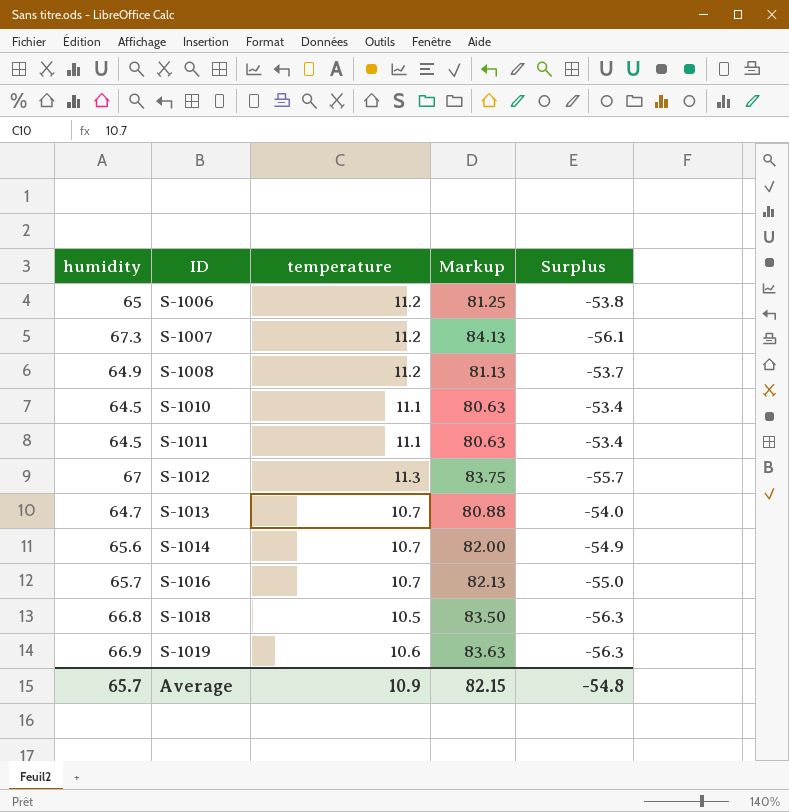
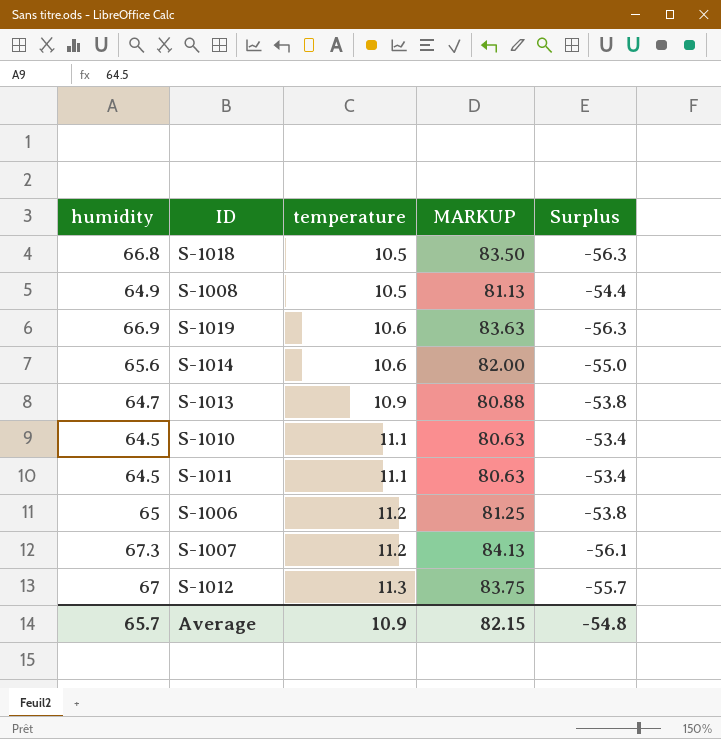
row order: ID ascending -> temperature ascending
column name: Markup -> MARKUP
row S-1016: 65.7 | 10.7 | 82.13 | -55.0 -> none
S-1008 | temperature: 11.2 -> 10.5
S-1008 | Surplus: -53.7 -> -54.4
S-1014 | temperature: 10.7 -> 10.6
S-1014 | Surplus: -54.9 -> -55.0
S-1013 | temperature: 10.7 -> 10.9
S-1013 | Surplus: -54.0 -> -53.8

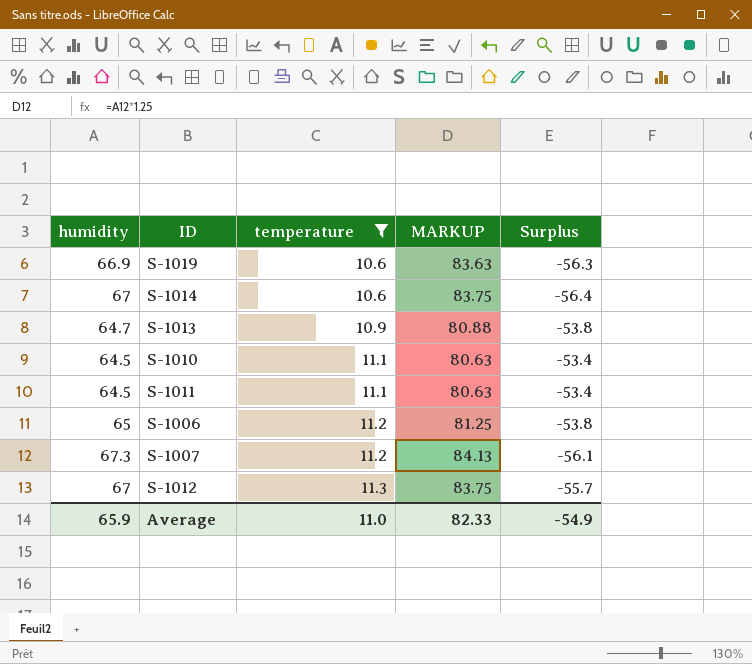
filter: none -> temperature != 10.5
S-1014 | humidity: 65.6 -> 67
S-1014 | MARKUP: 82.00 -> 83.75
S-1014 | Surplus: -55.0 -> -56.4
Average | humidity: 65.7 -> 65.9
Average | temperature: 10.9 -> 11.0
Average | MARKUP: 82.15 -> 82.33
Average | Surplus: -54.8 -> -54.9

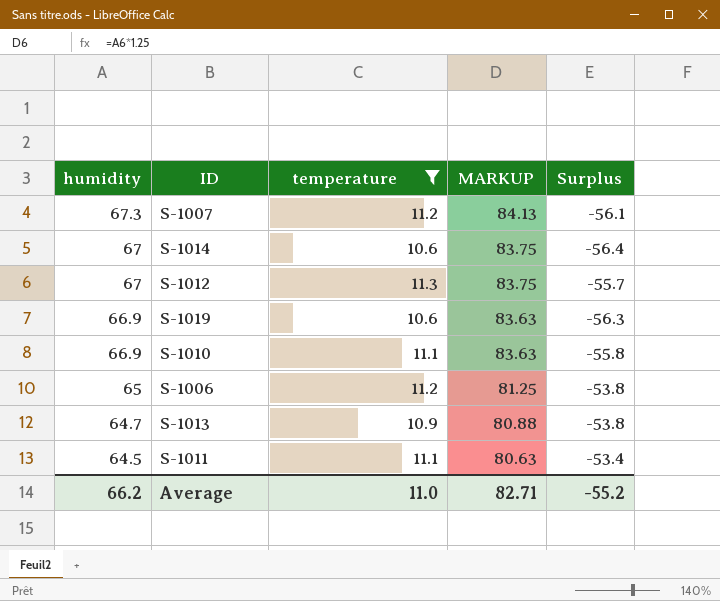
row order: temperature ascending -> humidity descending
S-1010 | humidity: 64.5 -> 66.9
S-1010 | MARKUP: 80.63 -> 83.63
S-1010 | Surplus: -53.4 -> -55.8
Average | humidity: 65.9 -> 66.2
Average | MARKUP: 82.33 -> 82.71
Average | Surplus: -54.9 -> -55.2

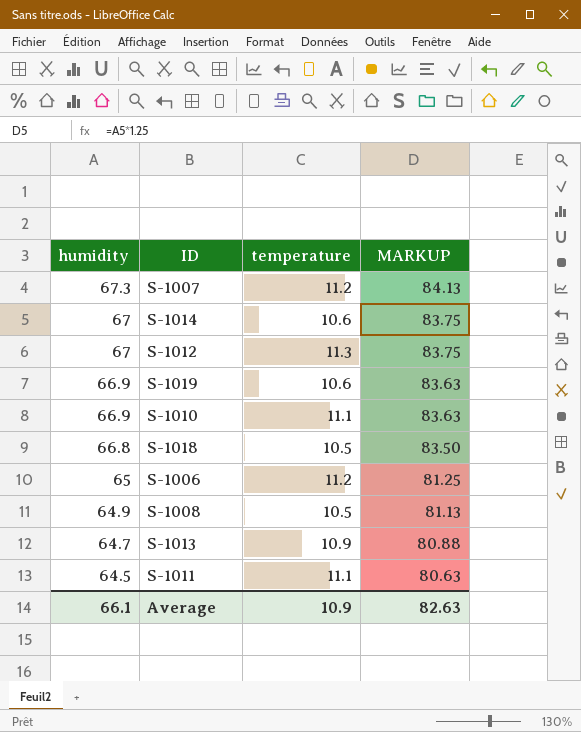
filter: temperature != 10.5 -> none
column Surplus | formula: [temperature] - [humidity] -> none
Average | humidity: 66.2 -> 66.1
Average | temperature: 11.0 -> 10.9
Average | MARKUP: 82.71 -> 82.63

